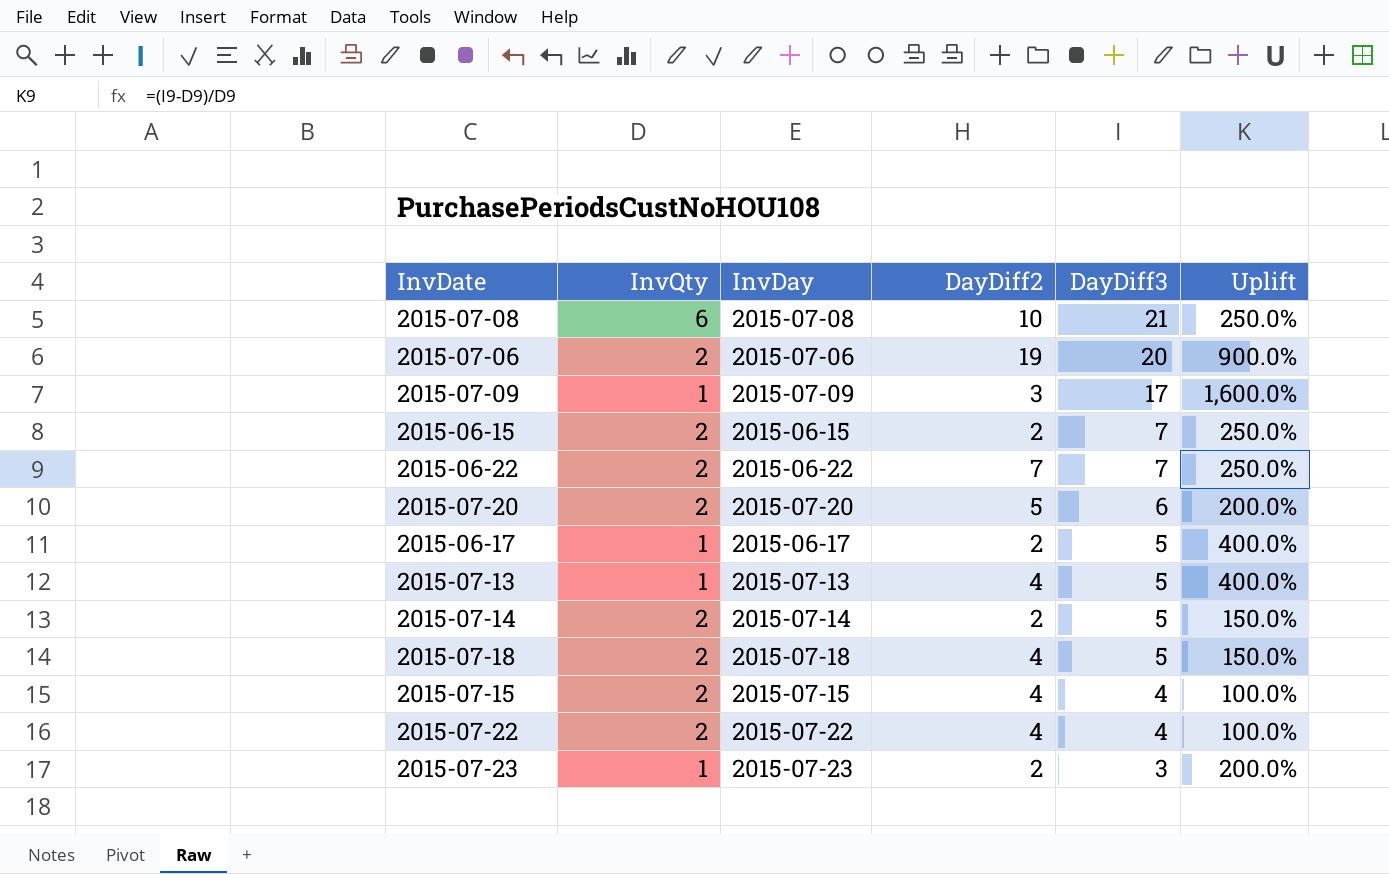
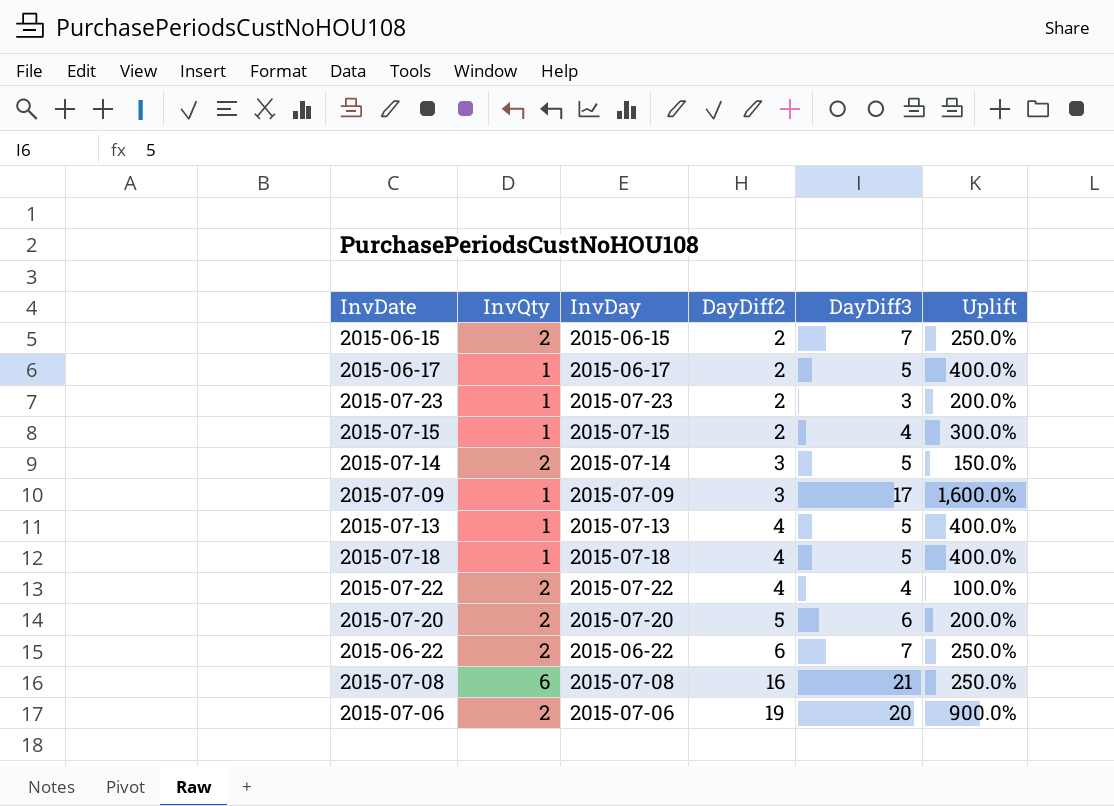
row order: DayDiff3 descending -> DayDiff2 ascending
2015-07-15 | InvQty: 2 -> 1
2015-07-15 | DayDiff2: 4 -> 2
2015-07-15 | Uplift: 100.0% -> 300.0%
2015-07-14 | DayDiff2: 2 -> 3
2015-07-18 | InvQty: 2 -> 1
2015-07-18 | Uplift: 150.0% -> 400.0%
2015-06-22 | DayDiff2: 7 -> 6
2015-07-08 | DayDiff2: 10 -> 16

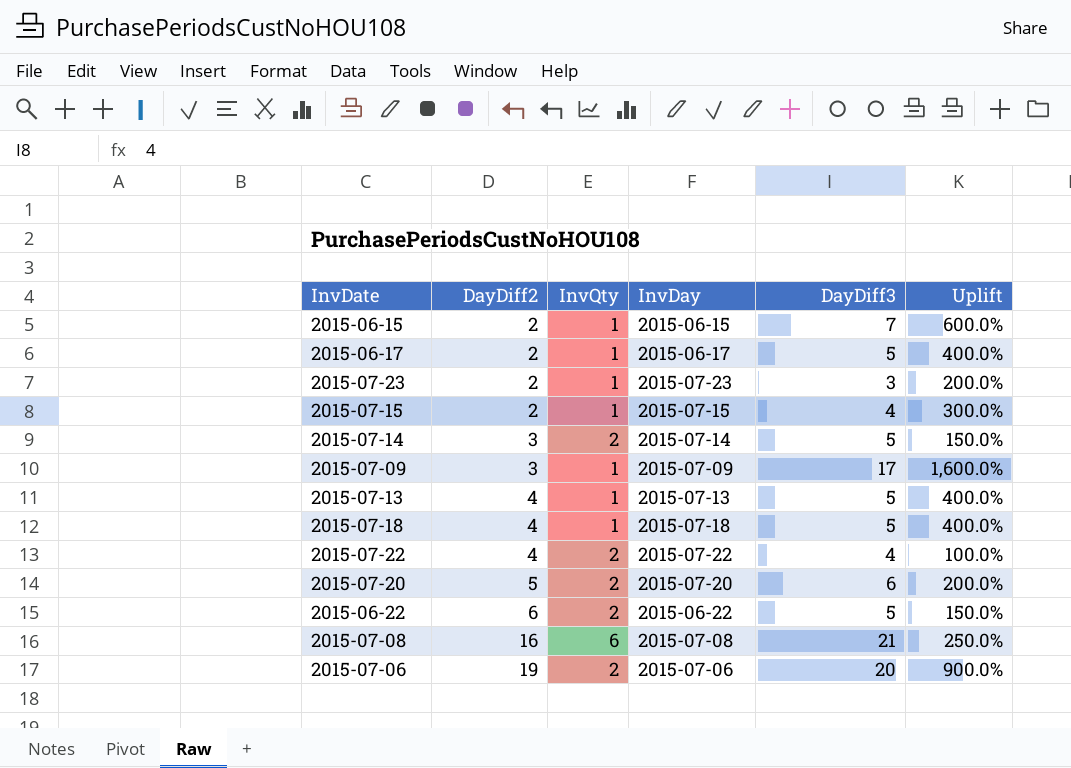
column DayDiff2 | position: 4 -> 2
2015-06-15 | InvQty: 2 -> 1
2015-06-15 | Uplift: 250.0% -> 600.0%
2015-06-22 | DayDiff3: 7 -> 5
2015-06-22 | Uplift: 250.0% -> 150.0%

